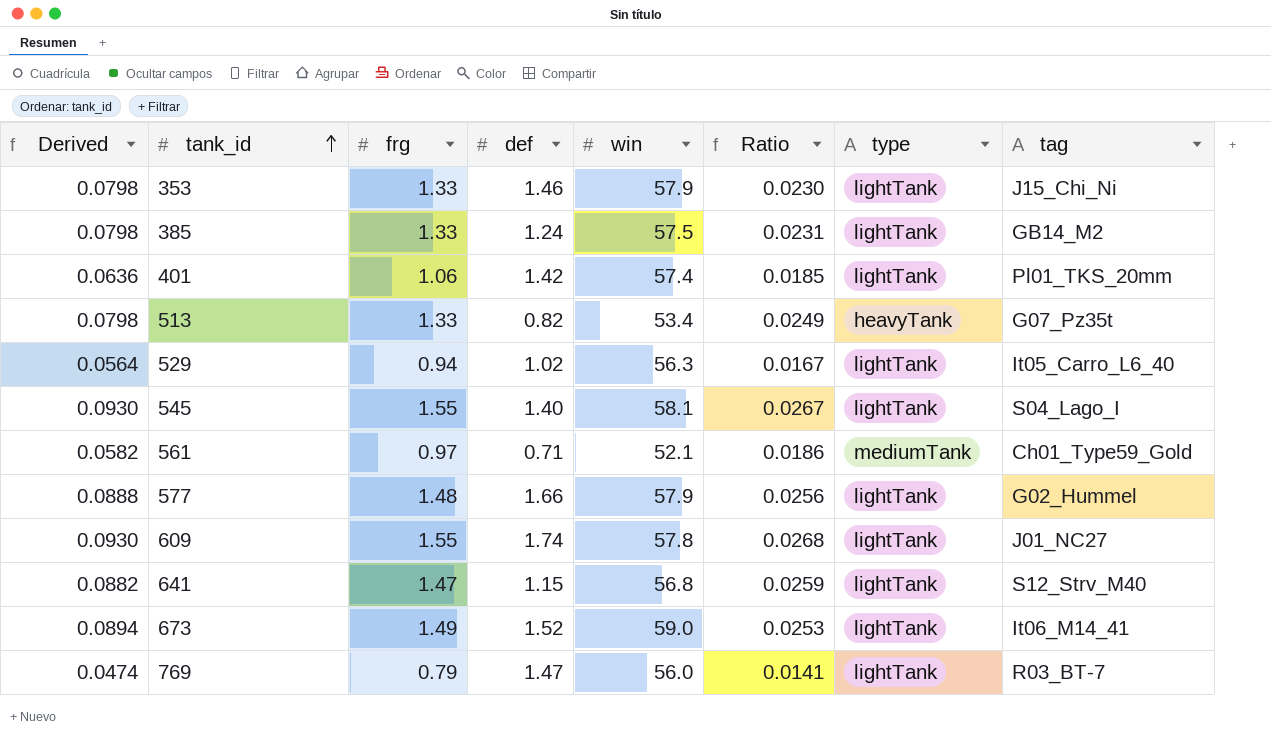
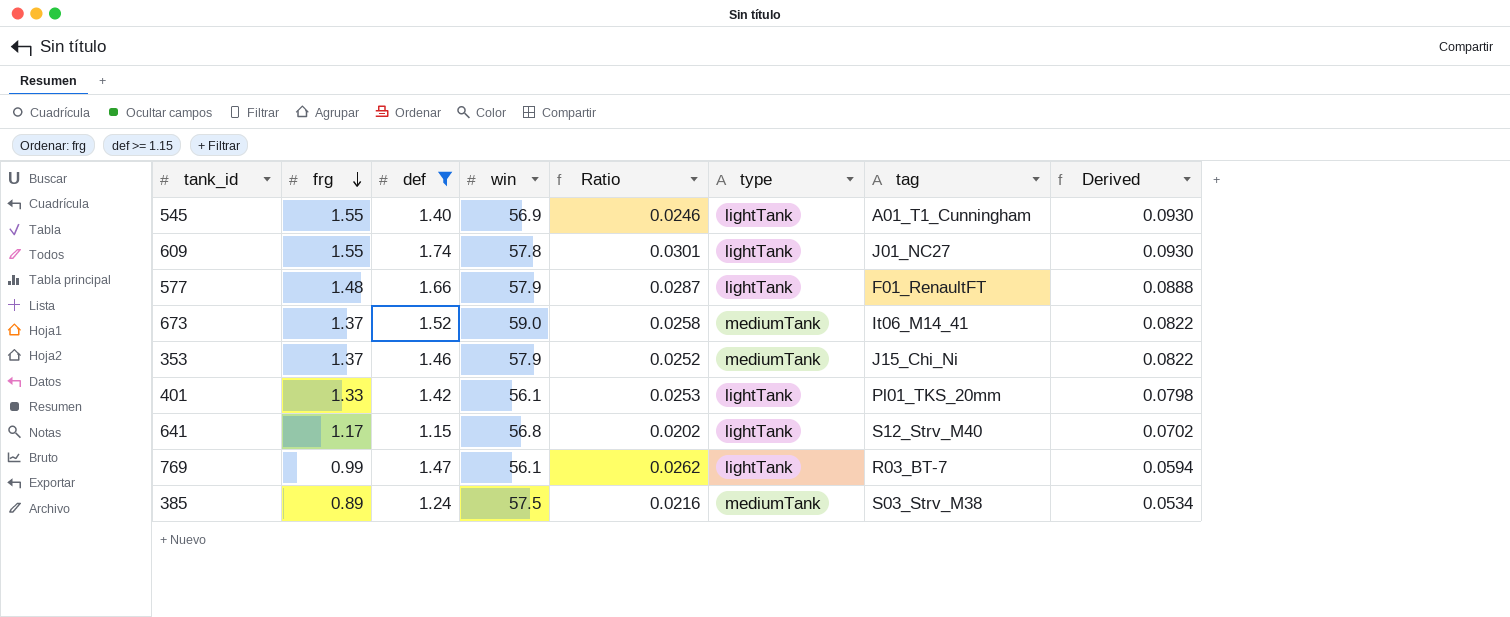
filter: none -> def >= 1.15
row order: tank_id ascending -> frg descending
column Ratio | formula: [frg] / [win] -> [def] / [win]
column Derived | position: 1 -> 8
545 | win: 58.1 -> 56.9
545 | tag: S04_Lago_I -> A01_T1_Cunningham
577 | tag: G02_Hummel -> F01_RenaultFT
673 | frg: 1.49 -> 1.37
673 | type: lightTank -> mediumTank
673 | Derived: 0.0894 -> 0.0822
353 | frg: 1.33 -> 1.37
353 | type: lightTank -> mediumTank
353 | Derived: 0.0798 -> 0.0822
401 | frg: 1.06 -> 1.33
401 | win: 57.4 -> 56.1
401 | Derived: 0.0636 -> 0.0798
641 | frg: 1.47 -> 1.17
641 | Derived: 0.0882 -> 0.0702
769 | frg: 0.79 -> 0.99
769 | win: 56.0 -> 56.1
769 | Derived: 0.0474 -> 0.0594
385 | frg: 1.33 -> 0.89
385 | type: lightTank -> mediumTank
385 | tag: GB14_M2 -> S03_Strv_M38
385 | Derived: 0.0798 -> 0.0534

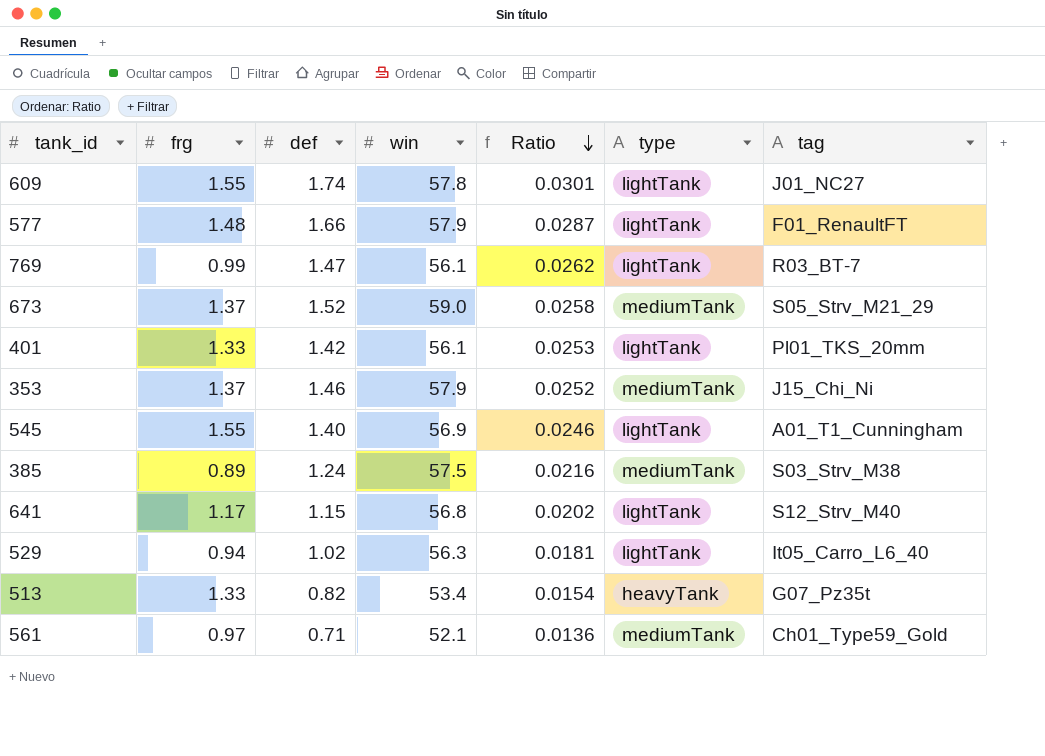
filter: def >= 1.15 -> none
row order: frg descending -> Ratio descending
column Derived | formula: [frg] * 0.06 -> none
673 | tag: It06_M14_41 -> S05_Strv_M21_29

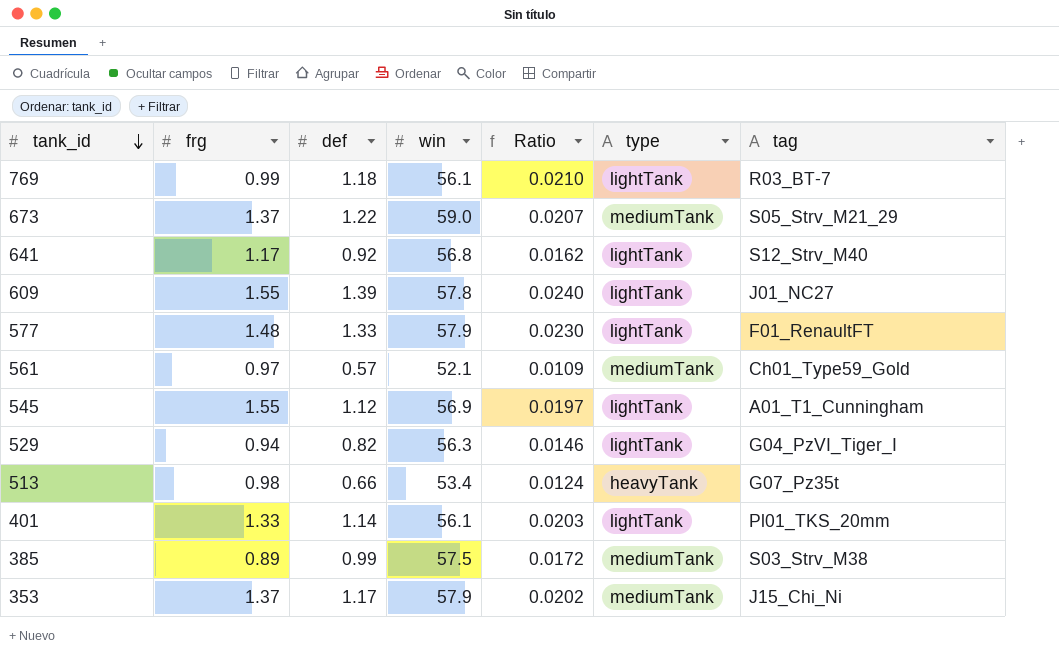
row order: Ratio descending -> tank_id descending
769 | def: 1.47 -> 1.18
769 | Ratio: 0.0262 -> 0.0210
673 | def: 1.52 -> 1.22
673 | Ratio: 0.0258 -> 0.0207
641 | def: 1.15 -> 0.92
641 | Ratio: 0.0202 -> 0.0162
609 | def: 1.74 -> 1.39
609 | Ratio: 0.0301 -> 0.0240
577 | def: 1.66 -> 1.33
577 | Ratio: 0.0287 -> 0.0230
561 | def: 0.71 -> 0.57
561 | Ratio: 0.0136 -> 0.0109
545 | def: 1.40 -> 1.12
545 | Ratio: 0.0246 -> 0.0197
529 | def: 1.02 -> 0.82
529 | Ratio: 0.0181 -> 0.0146
529 | tag: It05_Carro_L6_40 -> G04_PzVI_Tiger_I
513 | frg: 1.33 -> 0.98
513 | def: 0.82 -> 0.66
513 | Ratio: 0.0154 -> 0.0124
401 | def: 1.42 -> 1.14
401 | Ratio: 0.0253 -> 0.0203
385 | def: 1.24 -> 0.99
385 | Ratio: 0.0216 -> 0.0172
353 | def: 1.46 -> 1.17
353 | Ratio: 0.0252 -> 0.0202

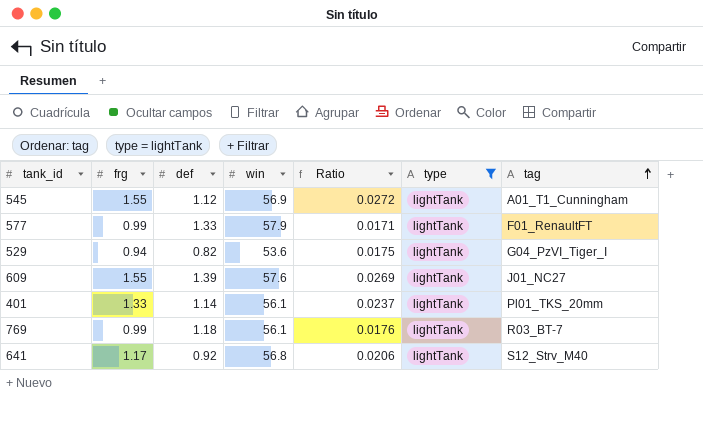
filter: none -> type = lightTank
row order: tank_id descending -> tag ascending
column Ratio | formula: [def] / [win] -> [frg] / [win]
577 | frg: 1.48 -> 0.99
529 | win: 56.3 -> 53.6
609 | win: 57.8 -> 57.6

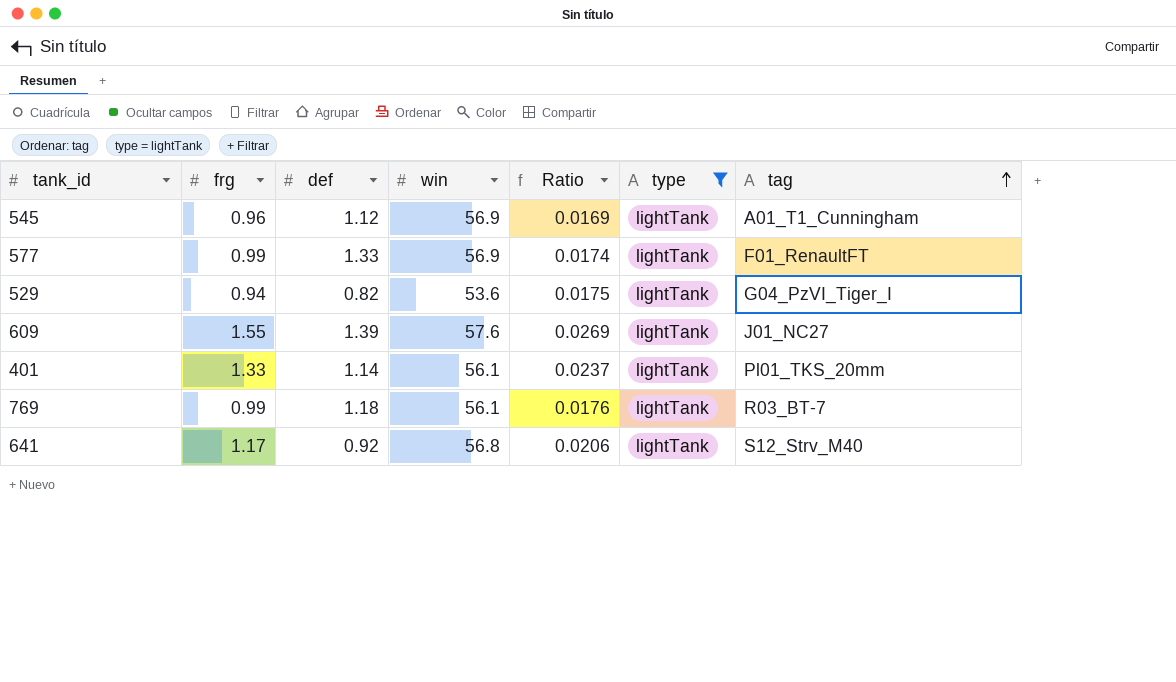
545 | frg: 1.55 -> 0.96
545 | Ratio: 0.0272 -> 0.0169
577 | win: 57.9 -> 56.9
577 | Ratio: 0.0171 -> 0.0174

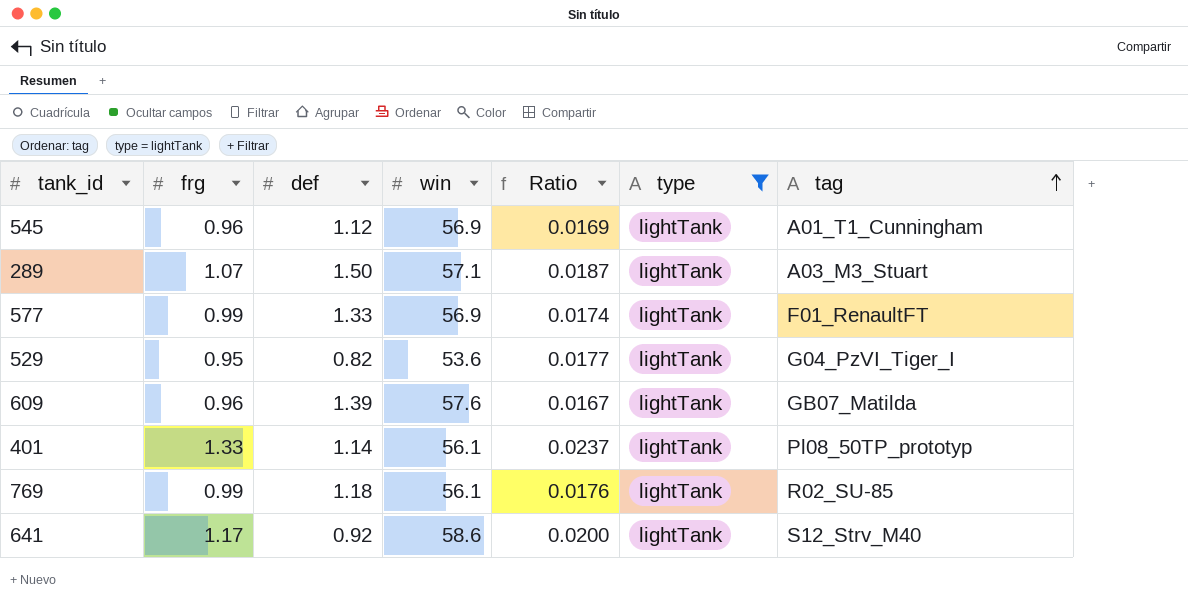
row 289: none -> 1.07 | 1.50 | 57.1 | 0.0187 | lightTank | A03_M3_Stuart
529 | frg: 0.94 -> 0.95
529 | Ratio: 0.0175 -> 0.0177
609 | frg: 1.55 -> 0.96
609 | Ratio: 0.0269 -> 0.0167
609 | tag: J01_NC27 -> GB07_Matilda
401 | tag: Pl01_TKS_20mm -> Pl08_50TP_prototyp
769 | tag: R03_BT-7 -> R02_SU-85
641 | win: 56.8 -> 58.6
641 | Ratio: 0.0206 -> 0.0200

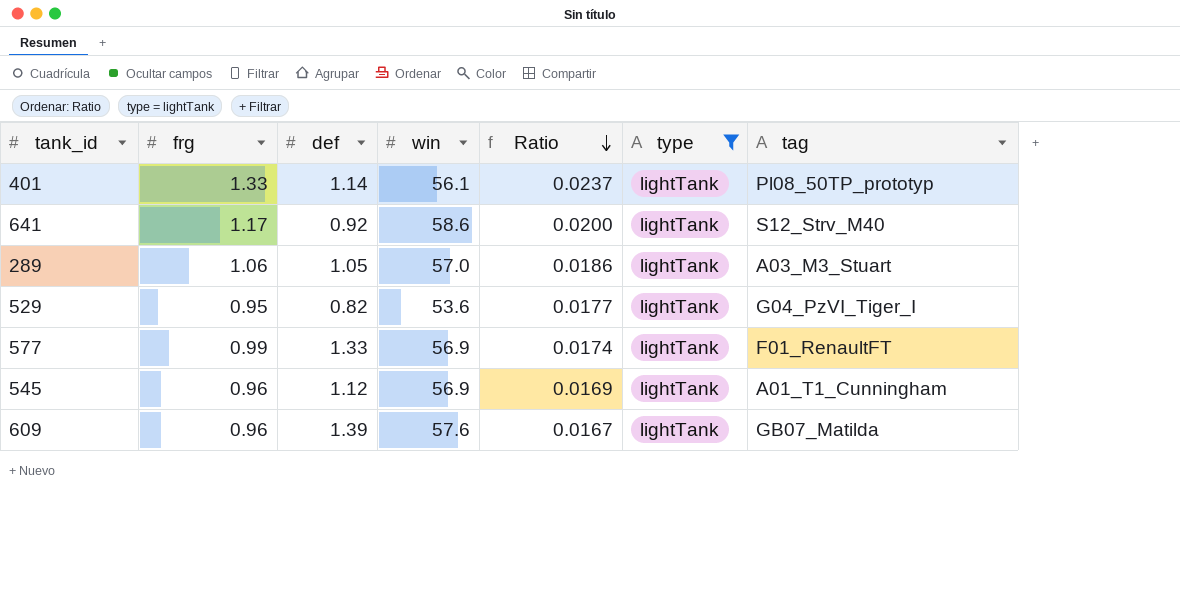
row order: tag ascending -> Ratio descending
row 769: 0.99 | 1.18 | 56.1 | 0.0176 | lightTank | R02_SU-85 -> none
289 | frg: 1.07 -> 1.06
289 | def: 1.50 -> 1.05
289 | win: 57.1 -> 57.0
289 | Ratio: 0.0187 -> 0.0186

